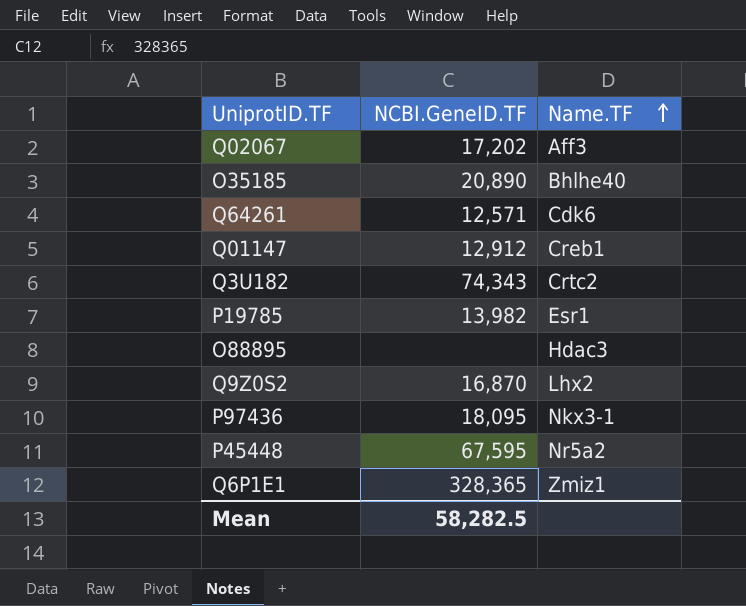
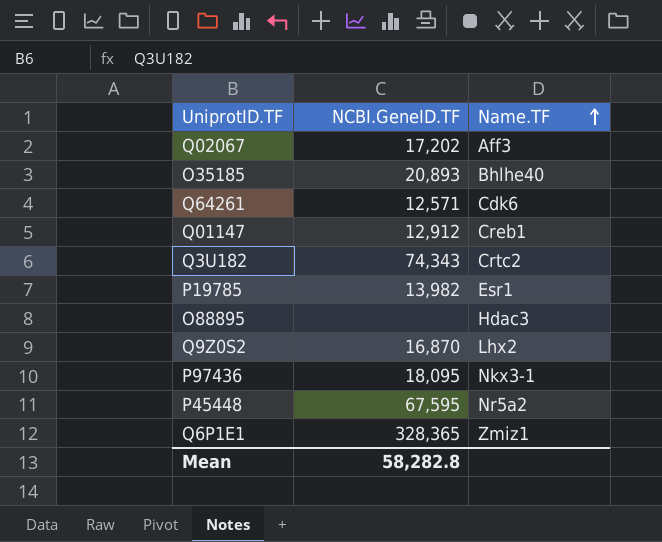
O35185 | NCBI.GeneID.TF: 20,890 -> 20,893
Mean | NCBI.GeneID.TF: 58,282.5 -> 58,282.8

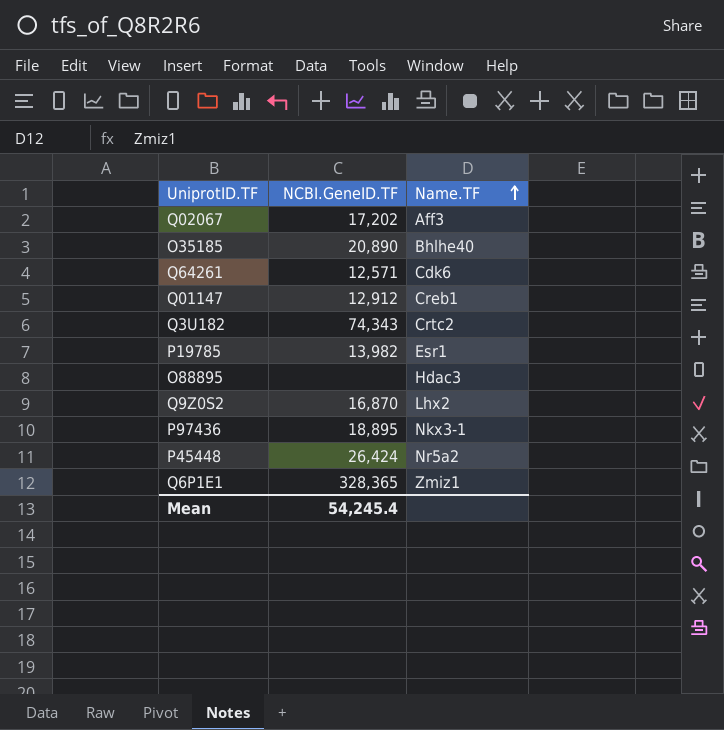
O35185 | NCBI.GeneID.TF: 20,893 -> 20,890
P97436 | NCBI.GeneID.TF: 18,095 -> 18,895
P45448 | NCBI.GeneID.TF: 67,595 -> 26,424
Mean | NCBI.GeneID.TF: 58,282.8 -> 54,245.4

